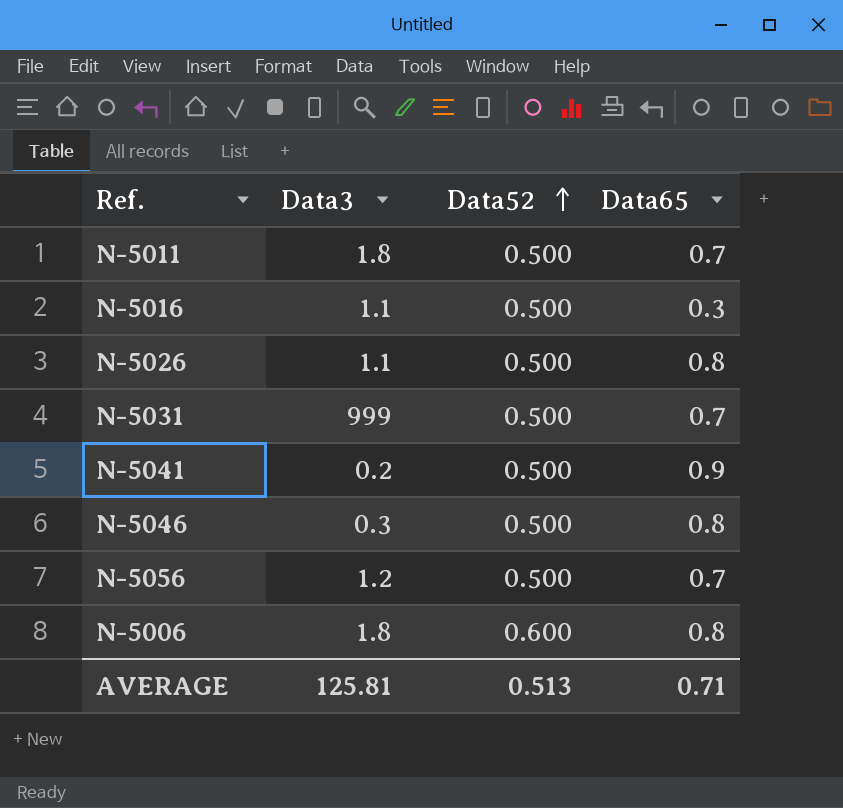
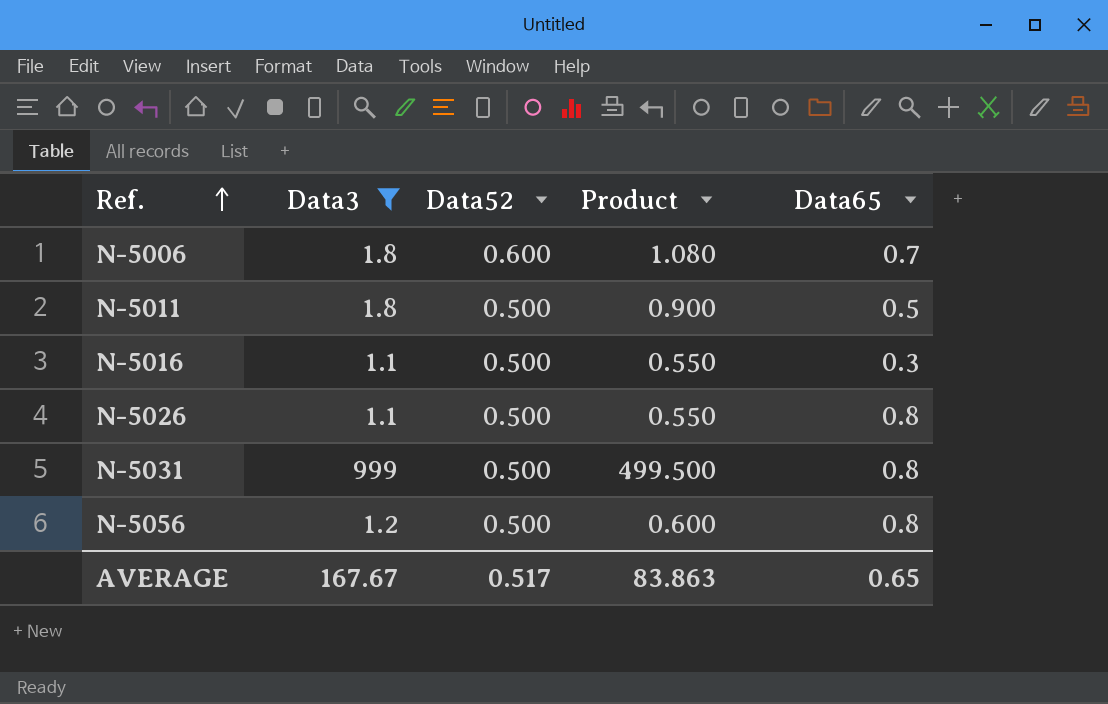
filter: none -> Data3 >= 1.1
row order: Data52 ascending -> Ref. ascending
column Product | formula: none -> [Data3] * [Data52]
N-5006 | Data65: 0.8 -> 0.7
N-5011 | Data65: 0.7 -> 0.5
N-5031 | Data65: 0.7 -> 0.8
N-5056 | Data65: 0.7 -> 0.8
AVERAGE | Data3: 125.81 -> 167.67
AVERAGE | Data52: 0.513 -> 0.517
AVERAGE | Data65: 0.71 -> 0.65

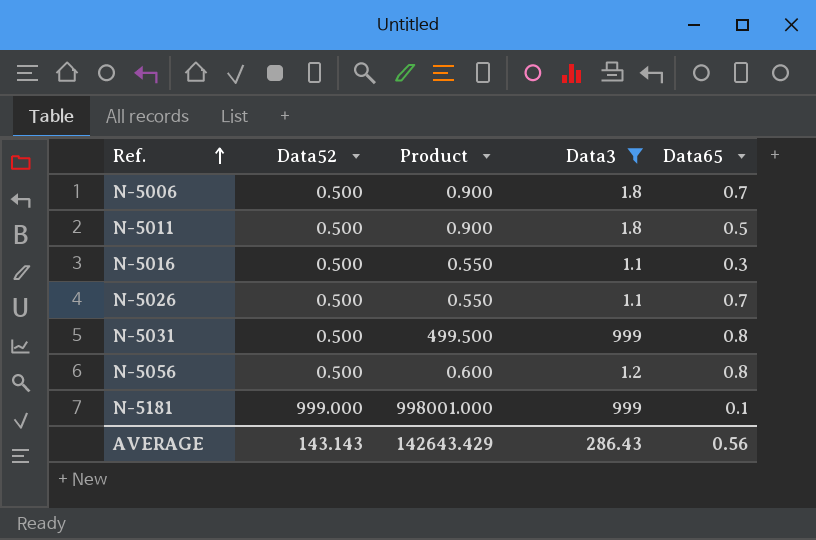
column Data3 | position: 2 -> 4
N-5006 | Data52: 0.600 -> 0.500
N-5006 | Product: 1.080 -> 0.900
N-5026 | Data65: 0.8 -> 0.7
row N-5181: none -> 999.000 | 998001.000 | 999 | 0.1
AVERAGE | Data52: 0.517 -> 143.143
AVERAGE | Product: 83.863 -> 142643.429
AVERAGE | Data3: 167.67 -> 286.43
AVERAGE | Data65: 0.65 -> 0.56

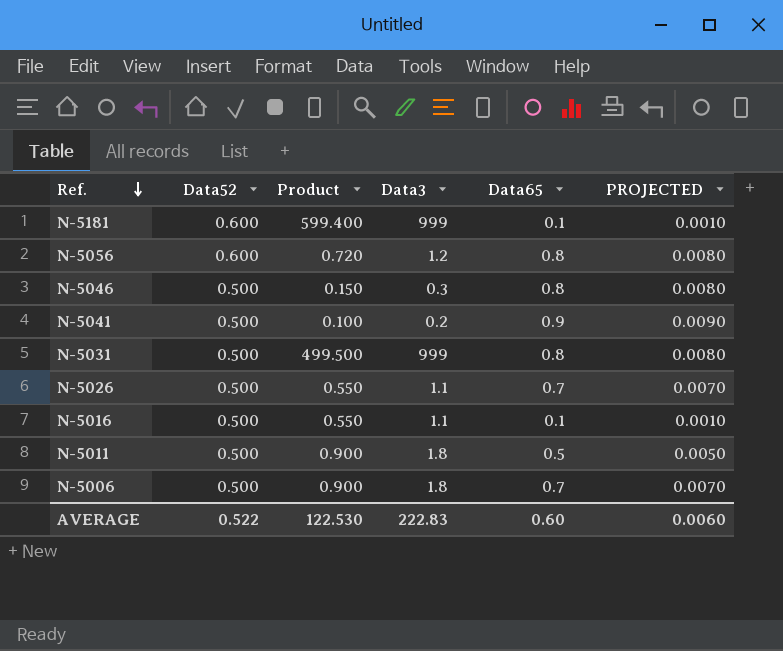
filter: Data3 >= 1.1 -> none
row order: Ref. ascending -> Ref. descending
column PROJECTED | formula: none -> [Data65] * 0.01
N-5181 | Data52: 999.000 -> 0.600
N-5181 | Product: 998001.000 -> 599.400
N-5056 | Data52: 0.500 -> 0.600
N-5056 | Product: 0.600 -> 0.720
N-5016 | Data65: 0.3 -> 0.1
AVERAGE | Data52: 143.143 -> 0.522
AVERAGE | Product: 142643.429 -> 122.530
AVERAGE | Data3: 286.43 -> 222.83
AVERAGE | Data65: 0.56 -> 0.60

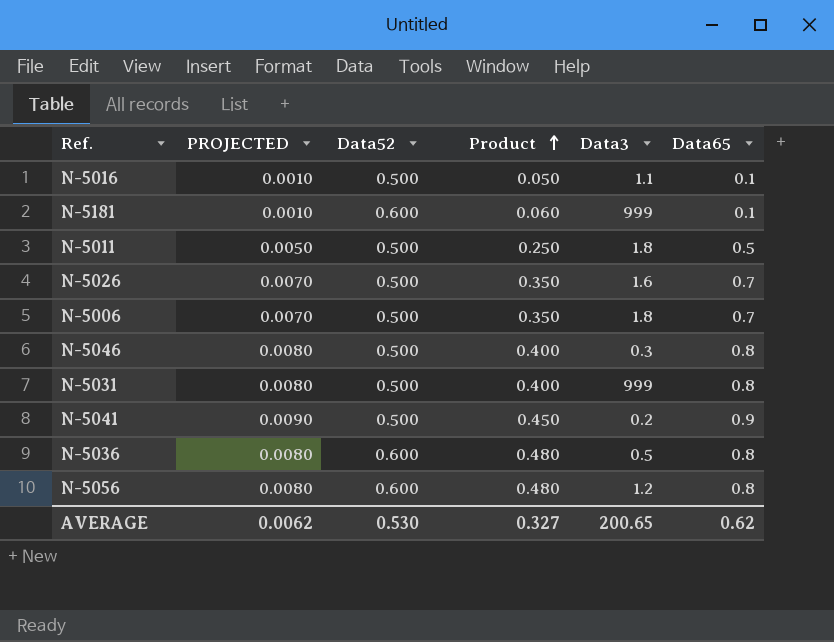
row order: Ref. descending -> Product ascending
column PROJECTED | position: 6 -> 2
column Product | formula: [Data52] * [Data3] -> [Data52] * [Data65]
N-5026 | Data3: 1.1 -> 1.6
row N-5036: none -> 0.0080 | 0.600 | 0.480 | 0.5 | 0.8
AVERAGE | PROJECTED: 0.0060 -> 0.0062
AVERAGE | Data52: 0.522 -> 0.530
AVERAGE | Product: 122.530 -> 0.327
AVERAGE | Data3: 222.83 -> 200.65
AVERAGE | Data65: 0.60 -> 0.62

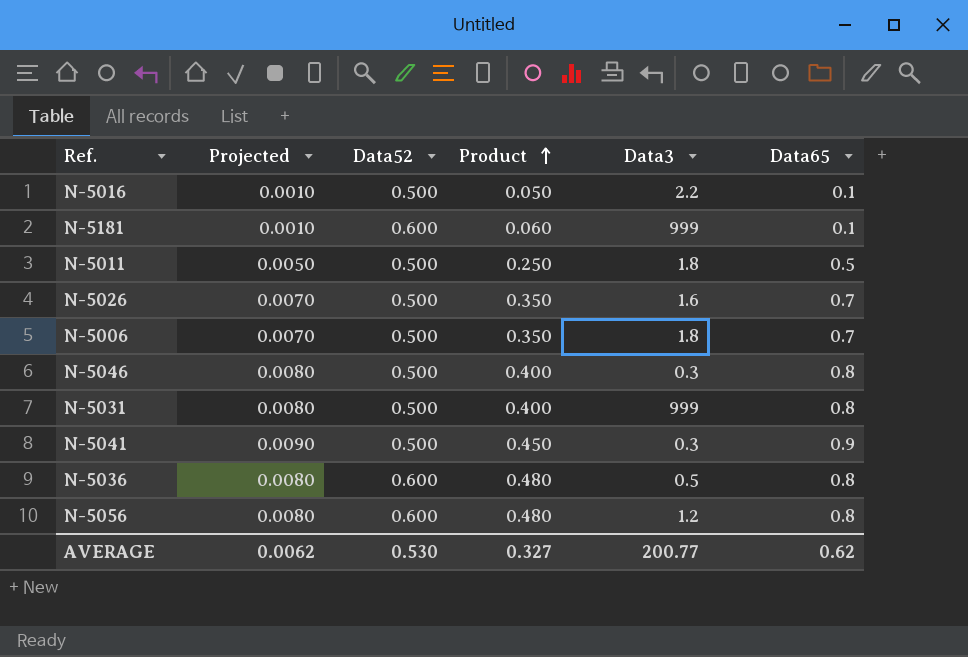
column name: PROJECTED -> Projected
N-5016 | Data3: 1.1 -> 2.2
N-5041 | Data3: 0.2 -> 0.3
AVERAGE | Data3: 200.65 -> 200.77

